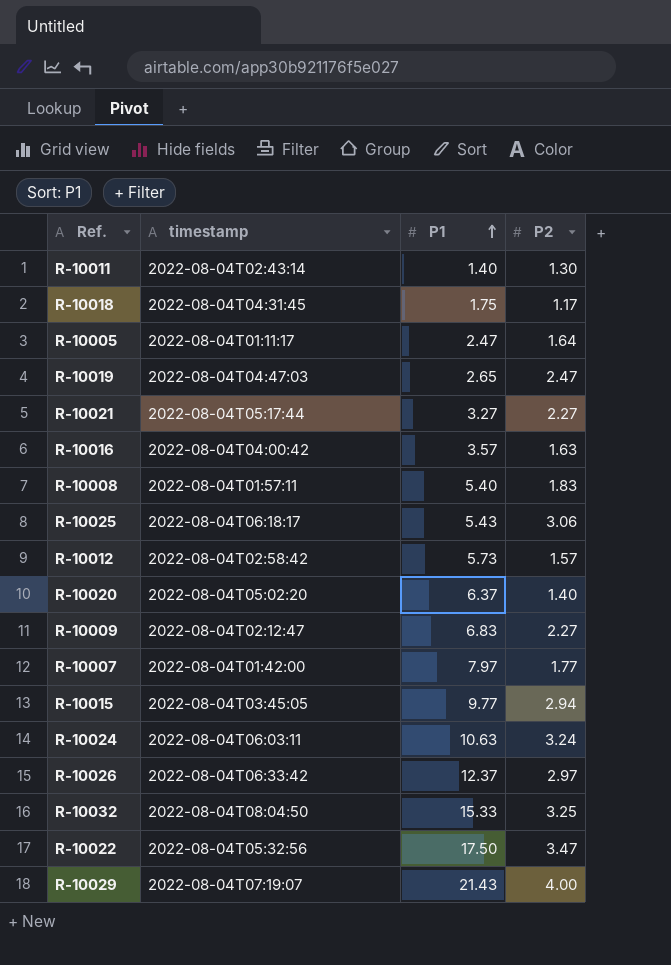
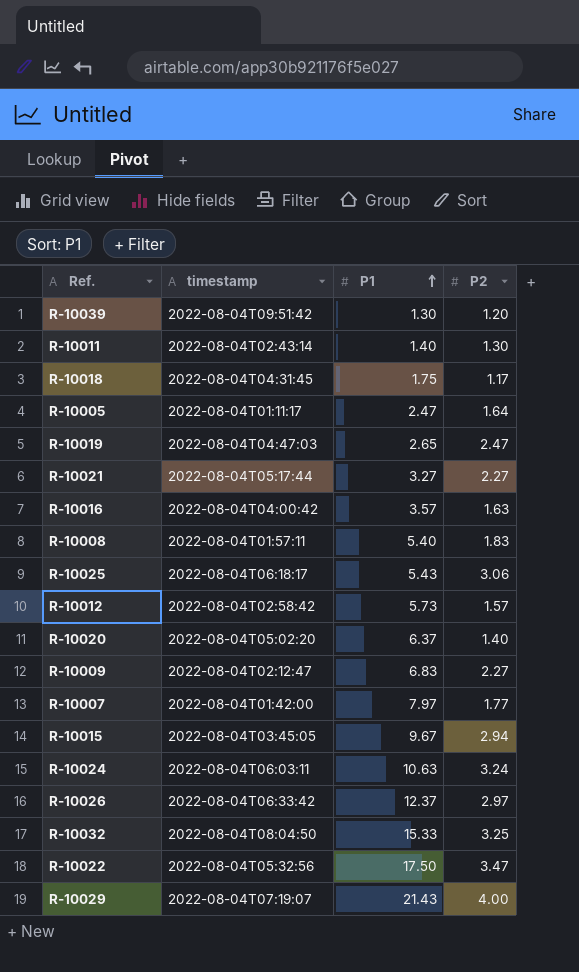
row R-10039: none -> 2022-08-04T09:51:42 | 1.30 | 1.20
R-10015 | P1: 9.77 -> 9.67

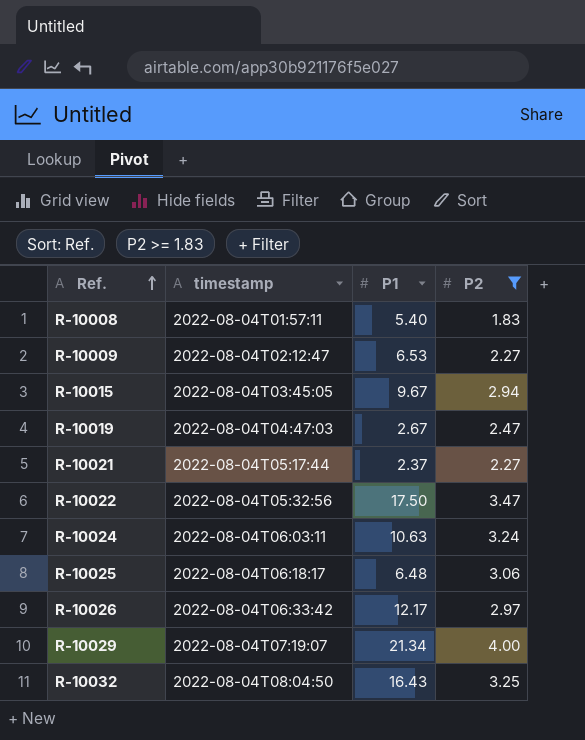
filter: none -> P2 >= 1.83
row order: P1 ascending -> Ref. ascending
R-10009 | P1: 6.83 -> 6.53
R-10019 | P1: 2.65 -> 2.67
R-10021 | P1: 3.27 -> 2.37
R-10025 | P1: 5.43 -> 6.48
R-10026 | P1: 12.37 -> 12.17
R-10029 | P1: 21.43 -> 21.34
R-10032 | P1: 15.33 -> 16.43

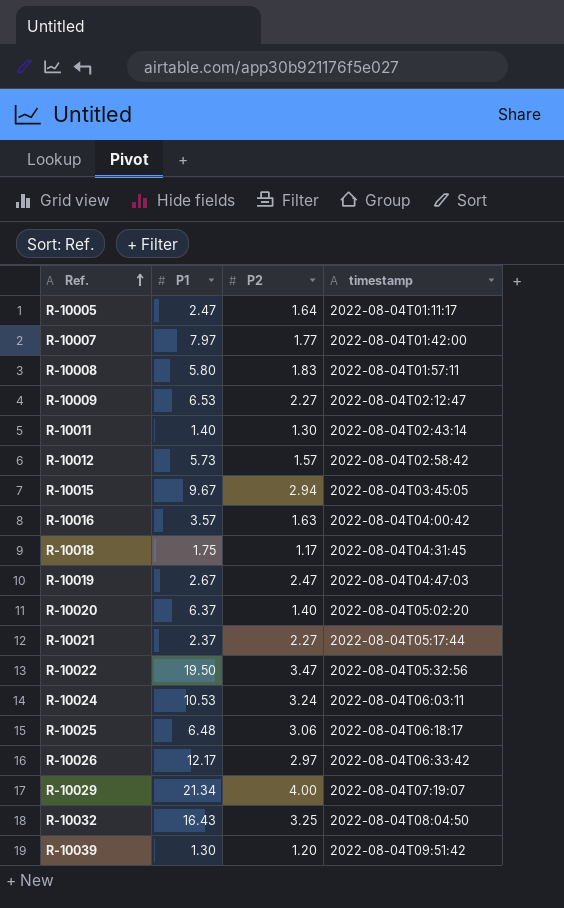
filter: P2 >= 1.83 -> none
column timestamp | position: 2 -> 4
R-10008 | P1: 5.40 -> 5.80
R-10022 | P1: 17.50 -> 19.50
R-10024 | P1: 10.63 -> 10.53

